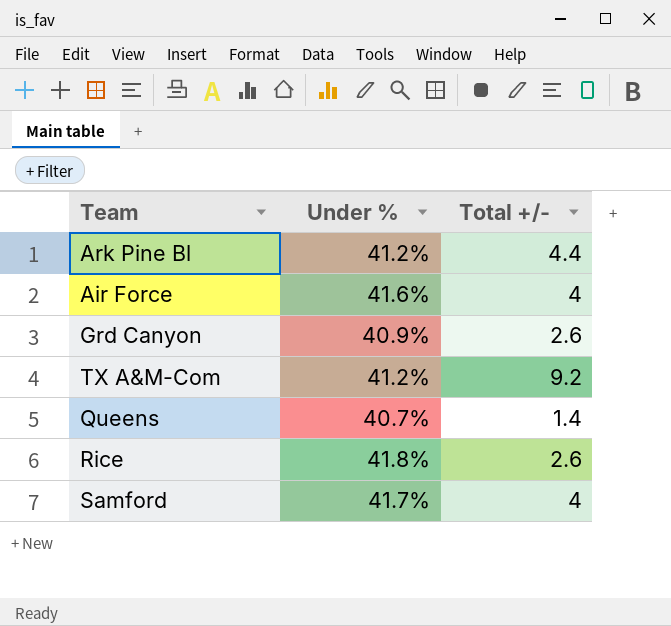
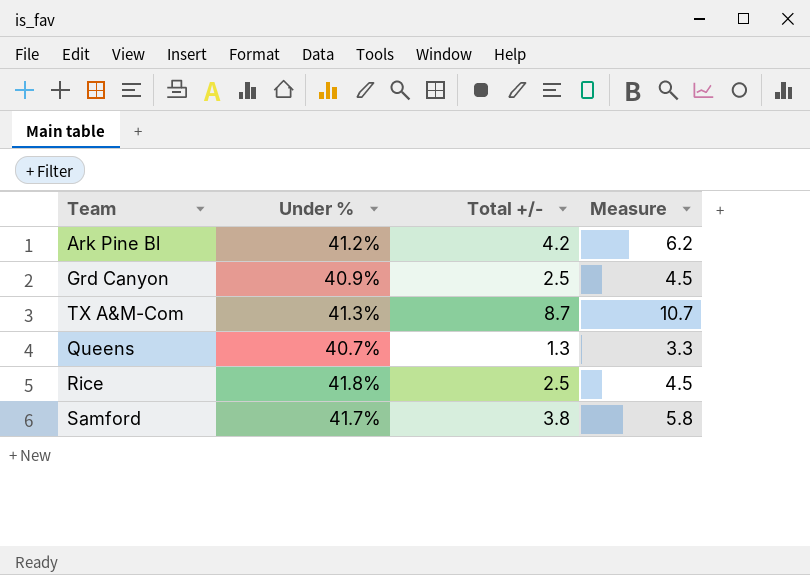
column Measure | formula: none -> [Total +/-] + 2
row Air Force: 41.6% | 4 -> none
Ark Pine Bl | Total +/-: 4.4 -> 4.2
Grd Canyon | Total +/-: 2.6 -> 2.5
TX A&M-Com | Under %: 41.2% -> 41.3%
TX A&M-Com | Total +/-: 9.2 -> 8.7
Queens | Total +/-: 1.4 -> 1.3
Rice | Total +/-: 2.6 -> 2.5
Samford | Total +/-: 4 -> 3.8

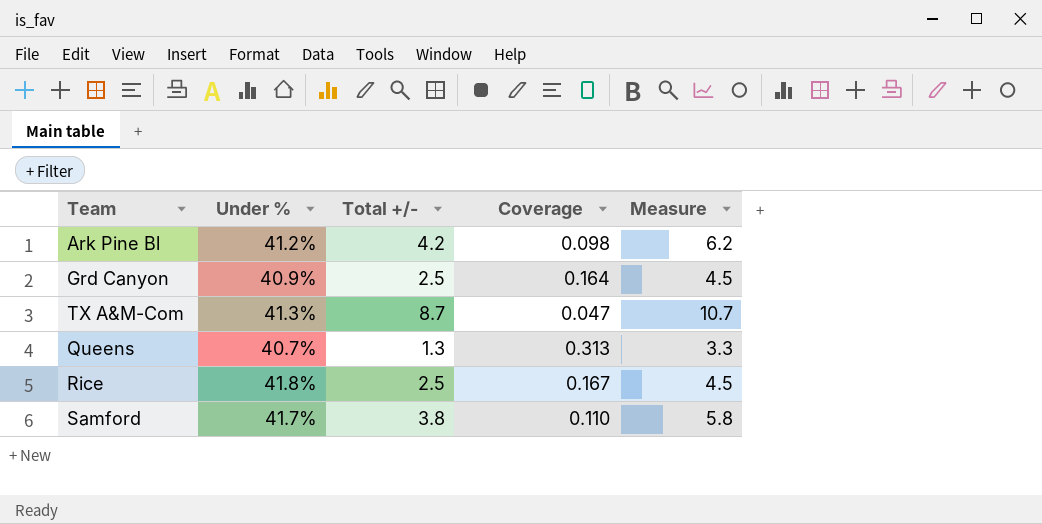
column Coverage | formula: none -> [Under %] / [Total +/-]

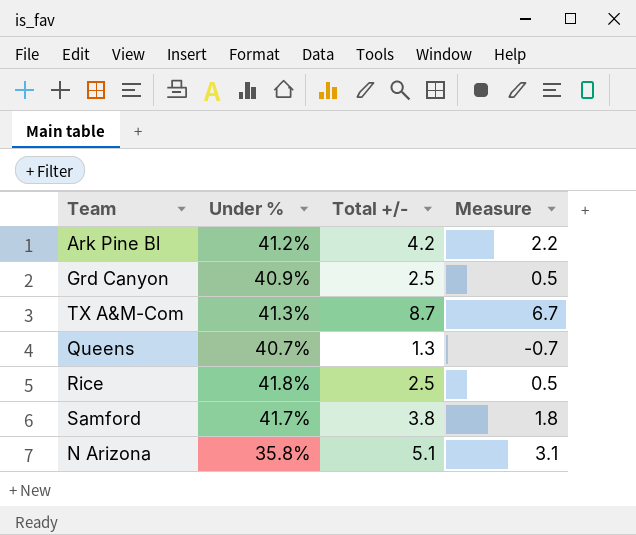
column Coverage | formula: [Under %] / [Total +/-] -> none
column Measure | formula: [Total +/-] + 2 -> [Total +/-] - 2
row N Arizona: none -> 35.8% | 5.1 | 3.1

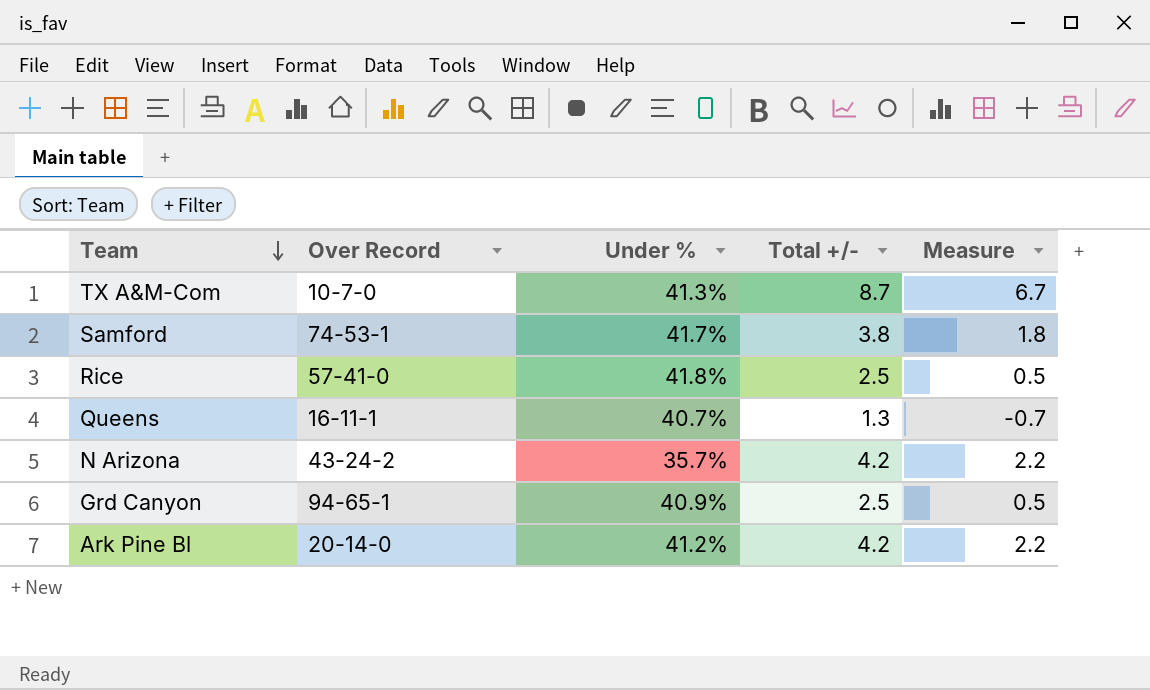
row order: none -> Team descending
column Over Record | position: none -> 2
N Arizona | Under %: 35.8% -> 35.7%
N Arizona | Total +/-: 5.1 -> 4.2
N Arizona | Measure: 3.1 -> 2.2

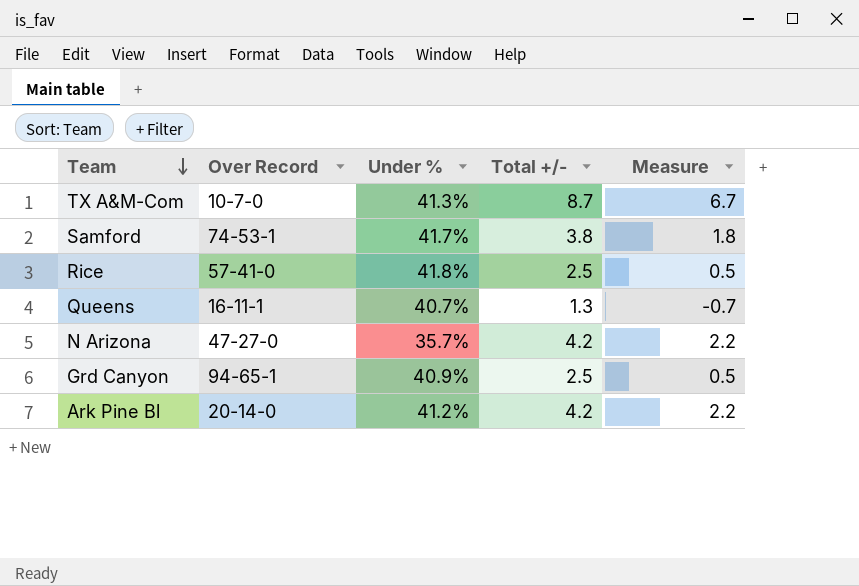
N Arizona | Over Record: 43-24-2 -> 47-27-0

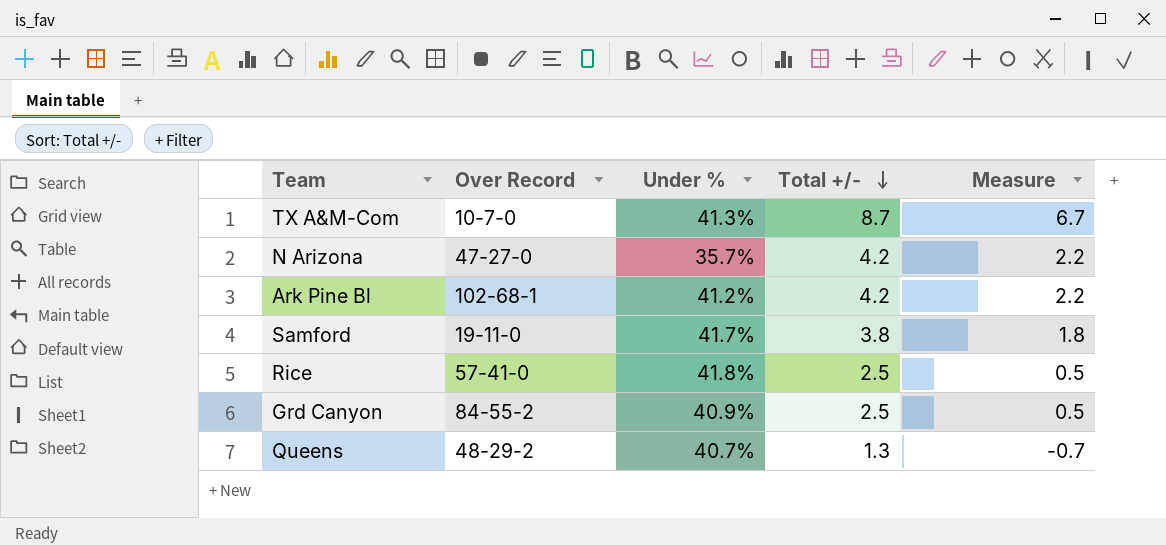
row order: Team descending -> Total +/- descending
Ark Pine Bl | Over Record: 20-14-0 -> 102-68-1
Samford | Over Record: 74-53-1 -> 19-11-0
Grd Canyon | Over Record: 94-65-1 -> 84-55-2
Queens | Over Record: 16-11-1 -> 48-29-2

